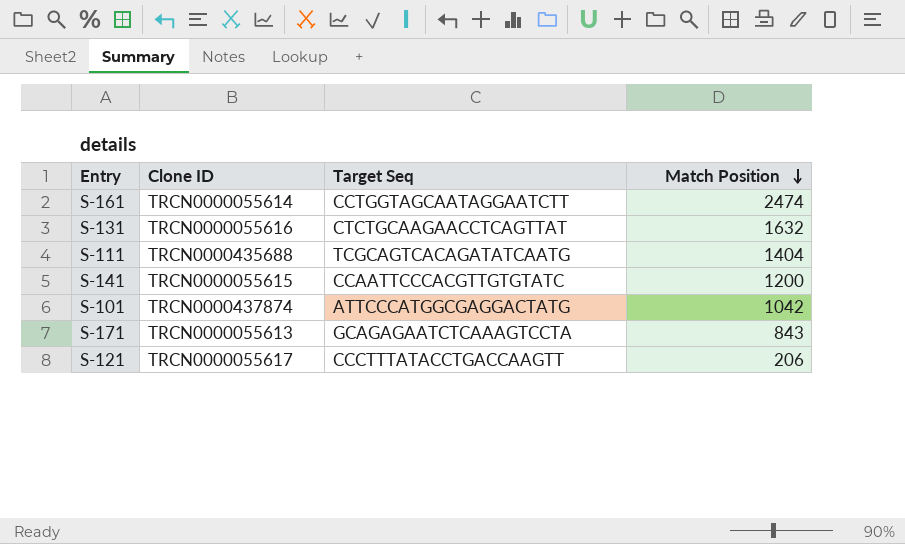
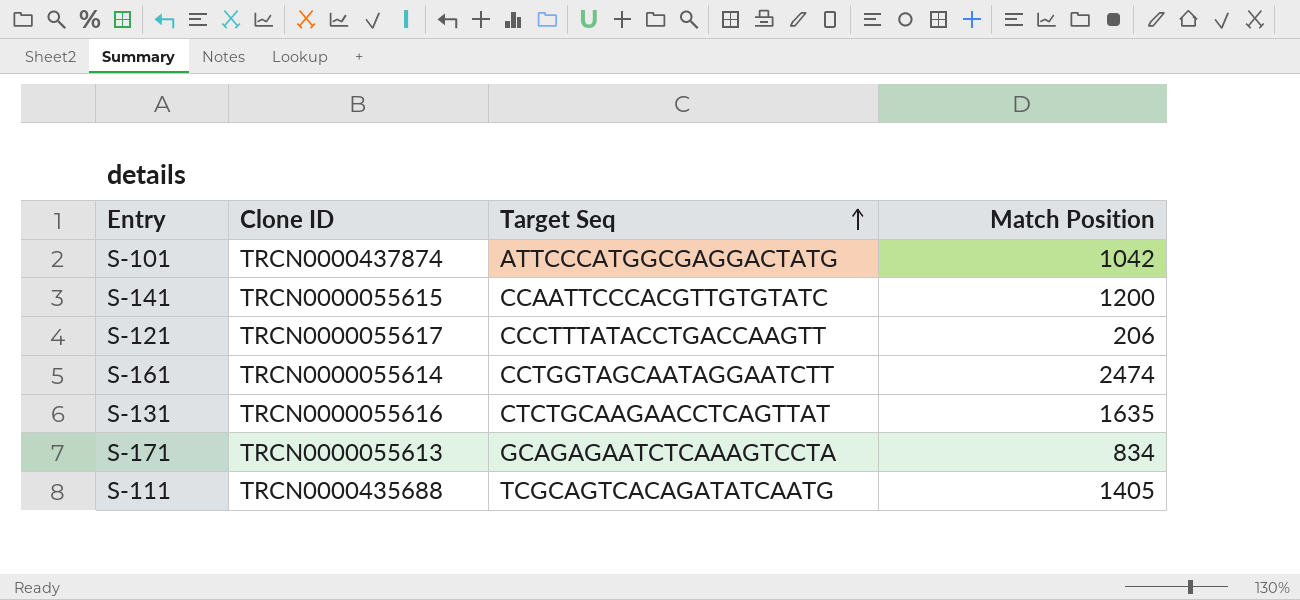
row order: Match Position descending -> Target Seq ascending
S-131 | Match Position: 1632 -> 1635
S-171 | Match Position: 843 -> 834
S-111 | Match Position: 1404 -> 1405

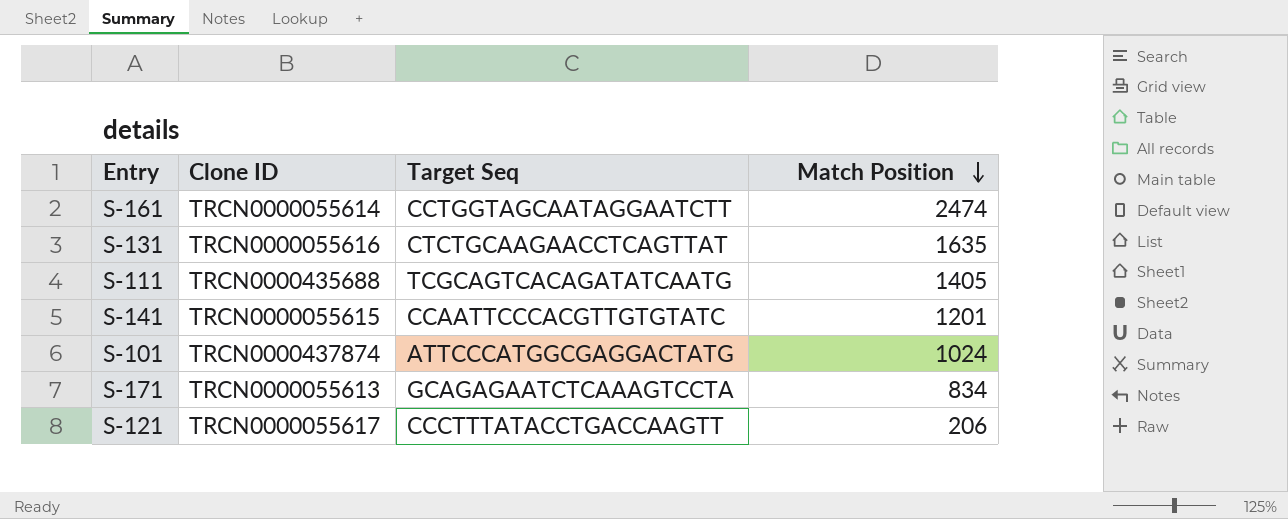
row order: Target Seq ascending -> Match Position descending
S-141 | Match Position: 1200 -> 1201
S-101 | Match Position: 1042 -> 1024

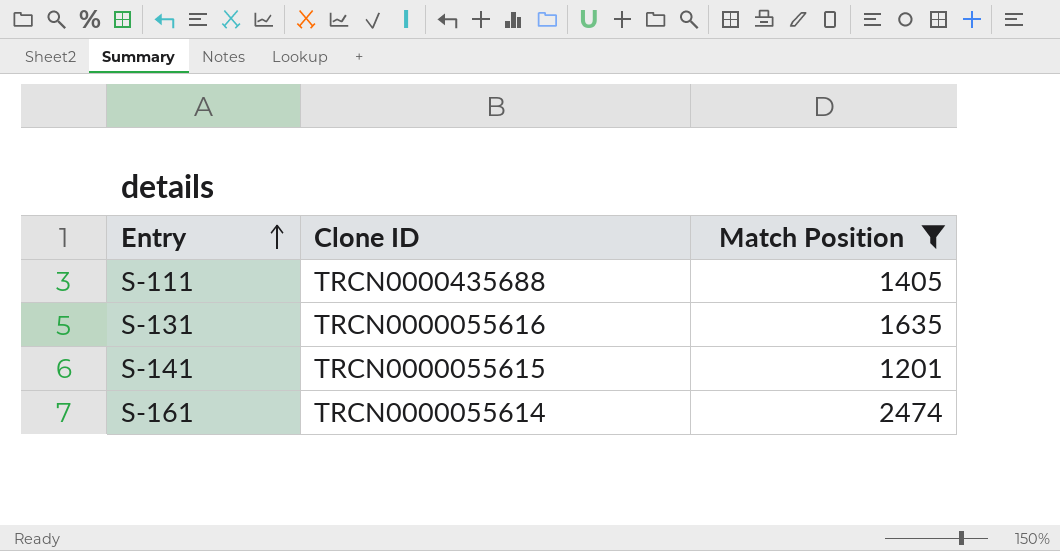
filter: none -> Match Position >= 1201
row order: Match Position descending -> Entry ascending
column Target Seq | position: 3 -> none

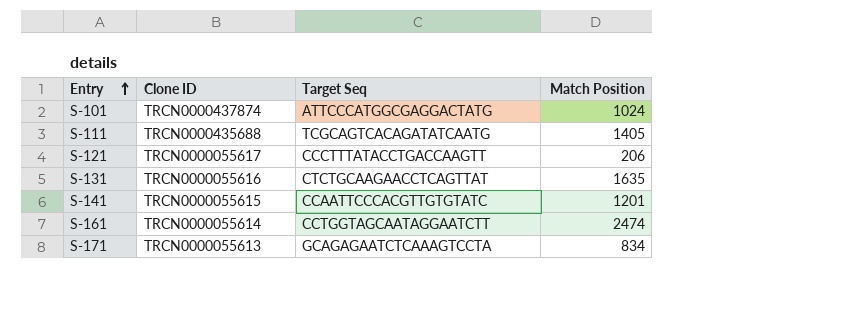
filter: Match Position >= 1201 -> none
column Target Seq | position: none -> 3

